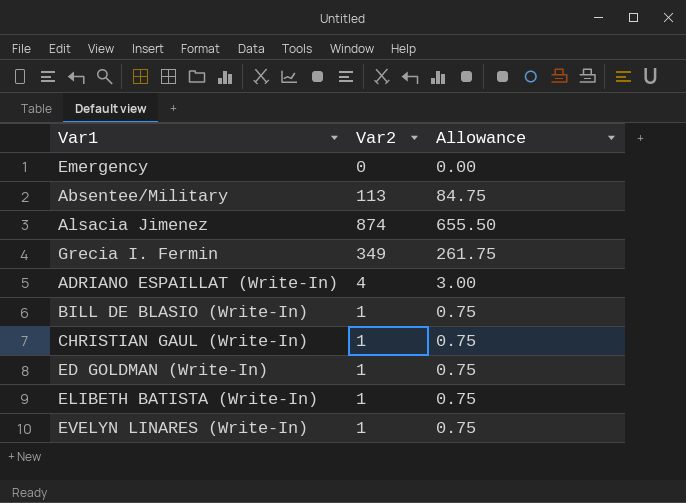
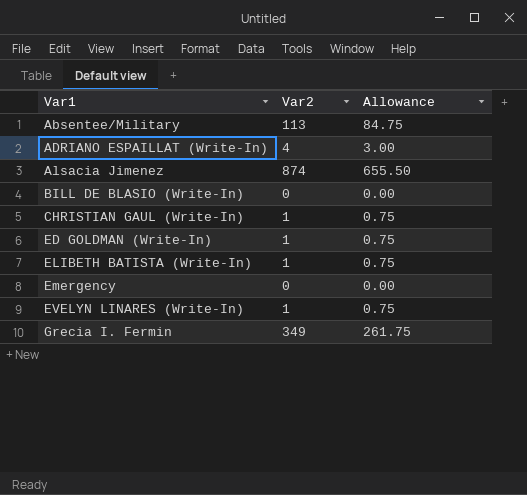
row order: none -> Var1 ascending
BILL DE BLASIO (Write-In) | Var2: 1 -> 0
BILL DE BLASIO (Write-In) | Allowance: 0.75 -> 0.00

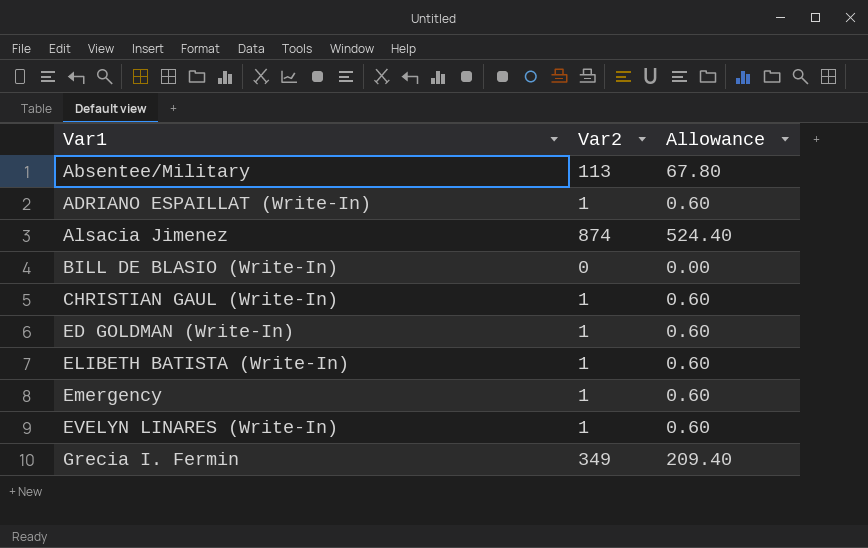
column Allowance | formula: [Var2] * 0.75 -> [Var2] * 0.6
ADRIANO ESPAILLAT (Write-In) | Var2: 4 -> 1
Emergency | Var2: 0 -> 1

